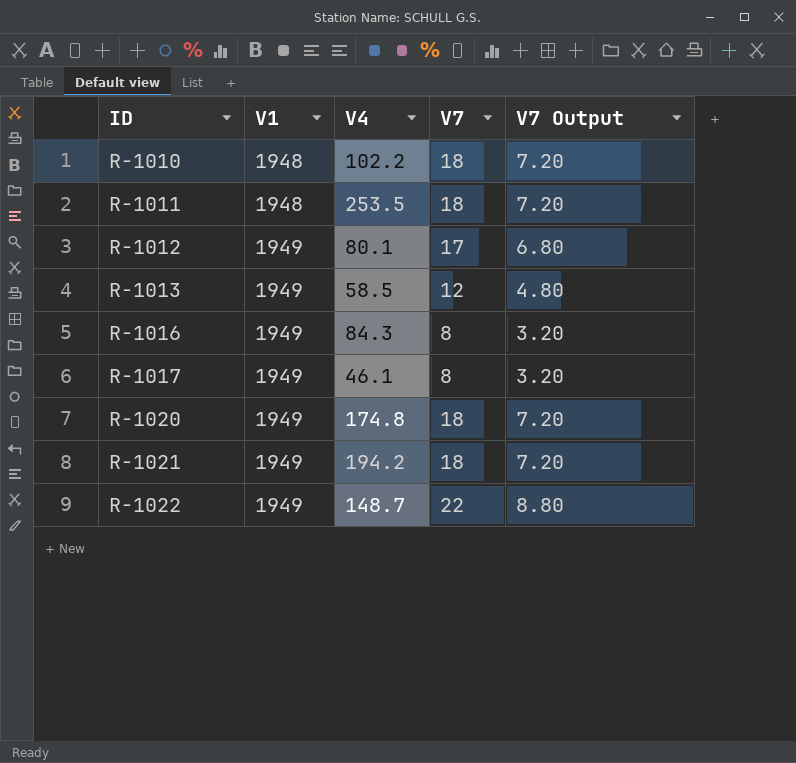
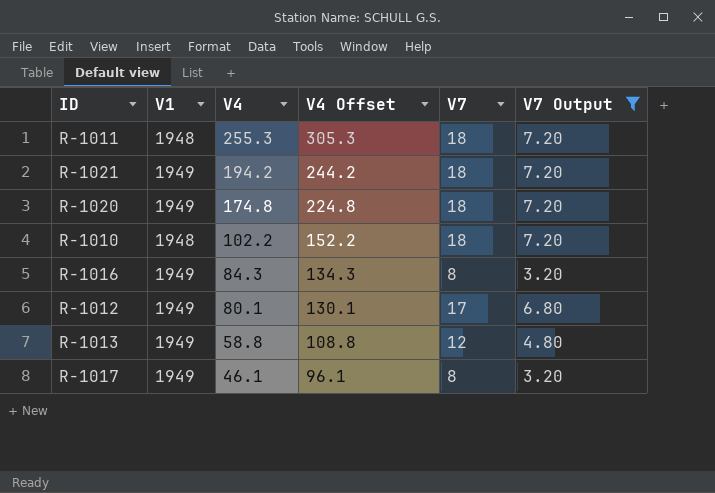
filter: none -> V7 Output != 8.80
row order: ID ascending -> V4 descending
column V4 Offset | formula: none -> [V4] + 50
R-1011 | V4: 253.5 -> 255.3
R-1013 | V4: 58.5 -> 58.8

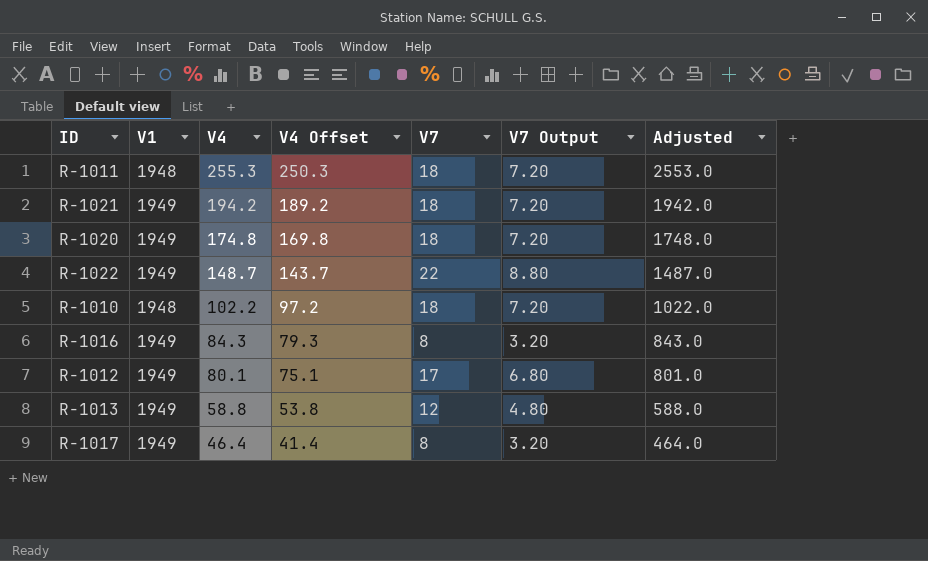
filter: V7 Output != 8.80 -> none
column V4 Offset | formula: [V4] + 50 -> [V4] - 5
column Adjusted | formula: none -> [V4] * 10
R-1017 | V4: 46.1 -> 46.4

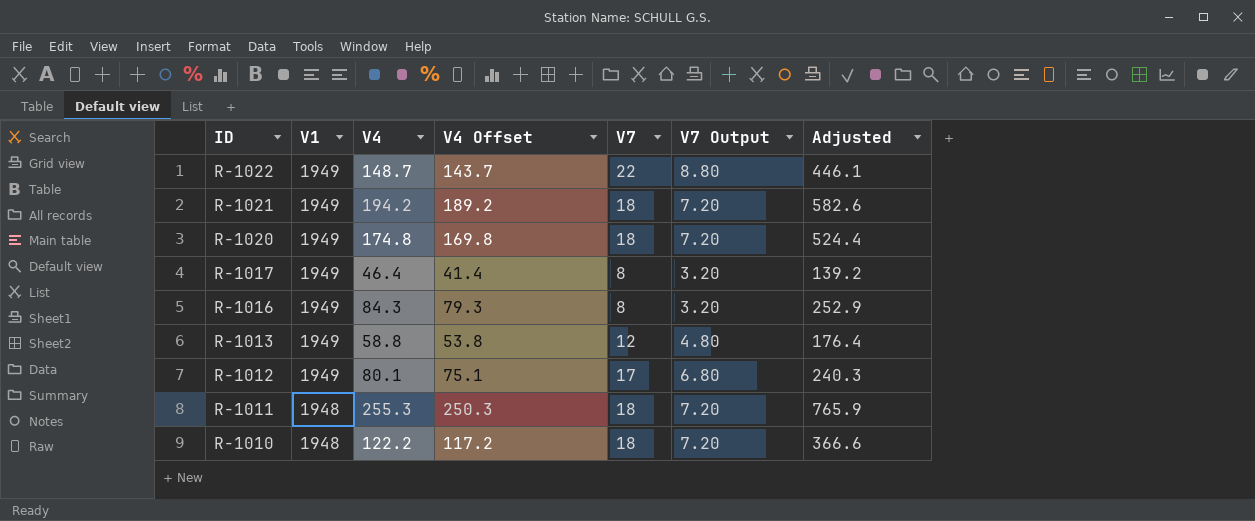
row order: V4 descending -> ID descending
column Adjusted | formula: [V4] * 10 -> [V4] * 3
R-1010 | V4: 102.2 -> 122.2
R-1010 | V4 Offset: 97.2 -> 117.2

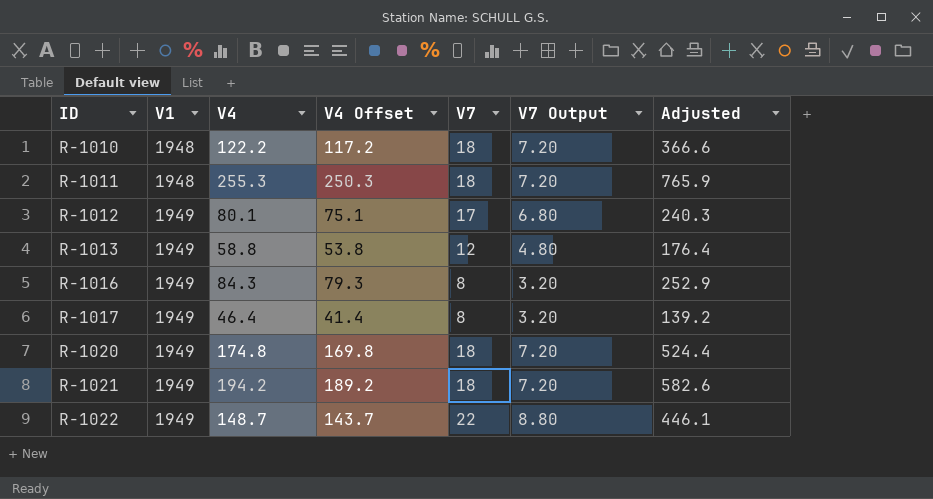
row order: ID descending -> ID ascending

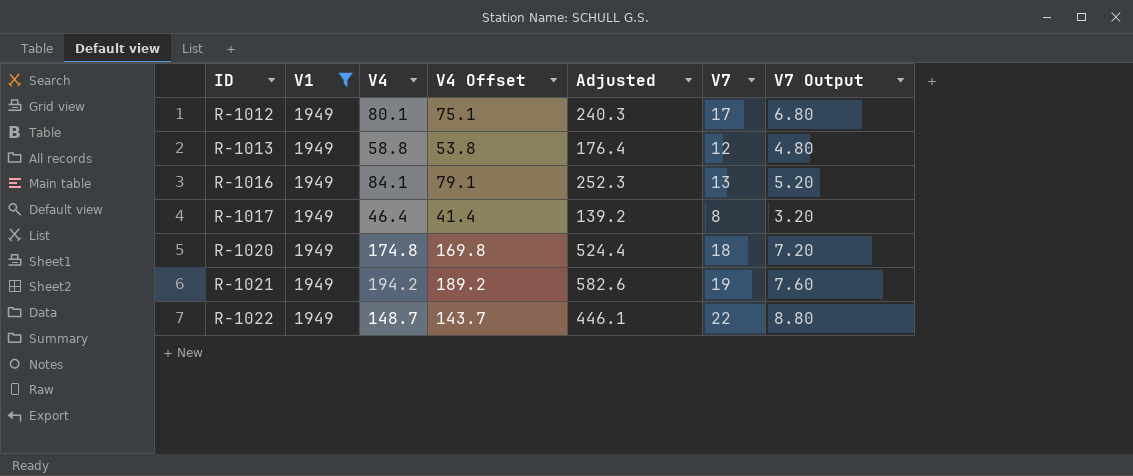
filter: none -> V1 = 1949
column Adjusted | position: 7 -> 5
R-1016 | V4: 84.3 -> 84.1
R-1016 | V4 Offset: 79.3 -> 79.1
R-1016 | Adjusted: 252.9 -> 252.3
R-1016 | V7: 8 -> 13
R-1016 | V7 Output: 3.20 -> 5.20
R-1021 | V7: 18 -> 19
R-1021 | V7 Output: 7.20 -> 7.60

